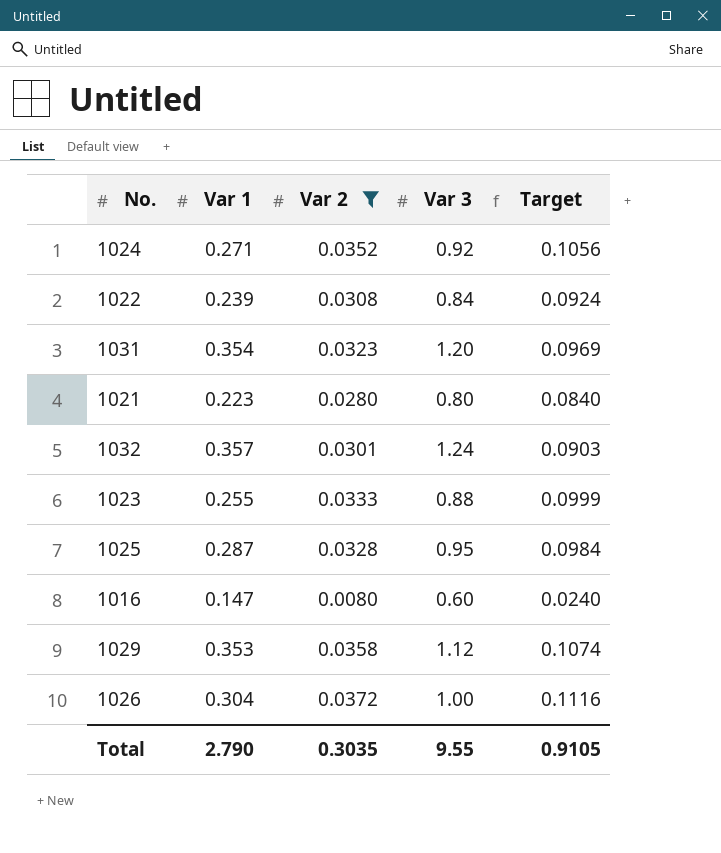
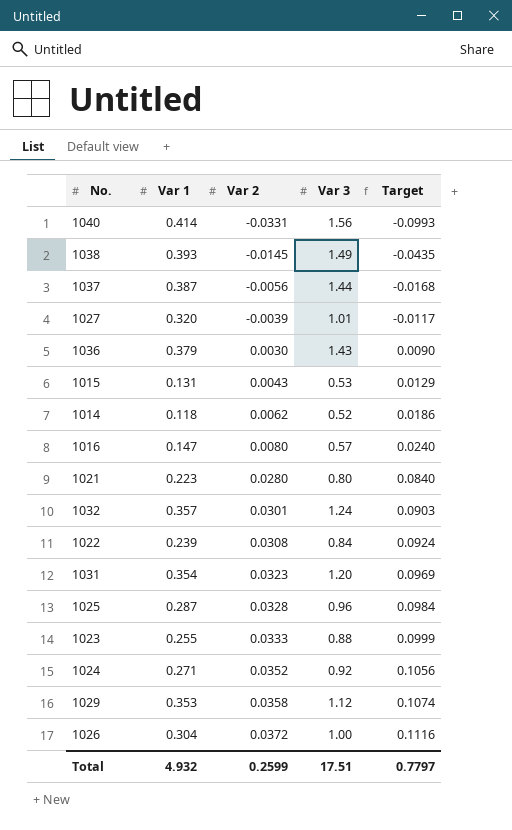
filter: Var 2 >= 0.0080 -> none
row order: none -> Var 2 ascending
1016 | Var 3: 0.60 -> 0.57
1025 | Var 3: 0.95 -> 0.96
Total | Var 1: 2.790 -> 4.932
Total | Var 2: 0.3035 -> 0.2599
Total | Var 3: 9.55 -> 17.51
Total | Target: 0.9105 -> 0.7797

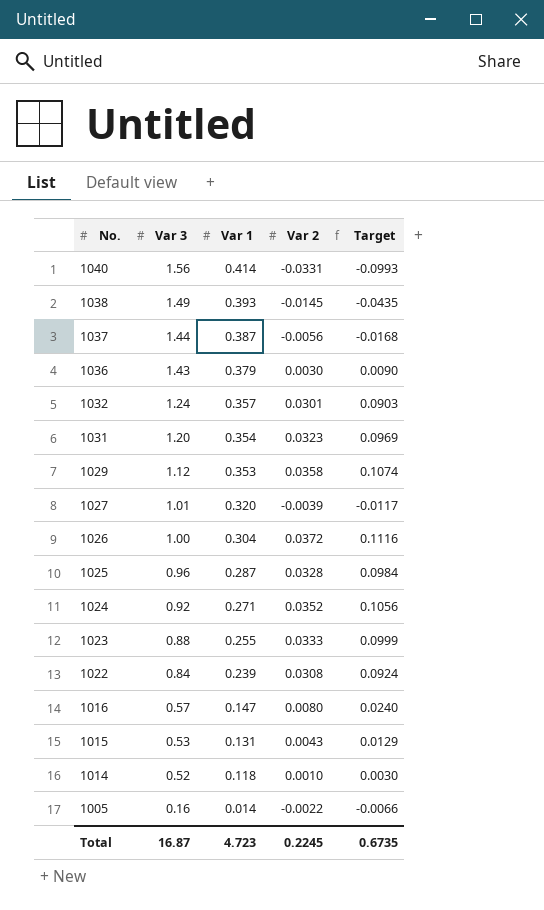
row order: Var 2 ascending -> No. descending
column Var 3 | position: 4 -> 2
row 1021: 0.223 | 0.0280 | 0.80 | 0.0840 -> none
1014 | Var 2: 0.0062 -> 0.0010
1014 | Target: 0.0186 -> 0.0030
row 1005: none -> 0.16 | 0.014 | -0.0022 | -0.0066
Total | Var 3: 17.51 -> 16.87
Total | Var 1: 4.932 -> 4.723
Total | Var 2: 0.2599 -> 0.2245
Total | Target: 0.7797 -> 0.6735

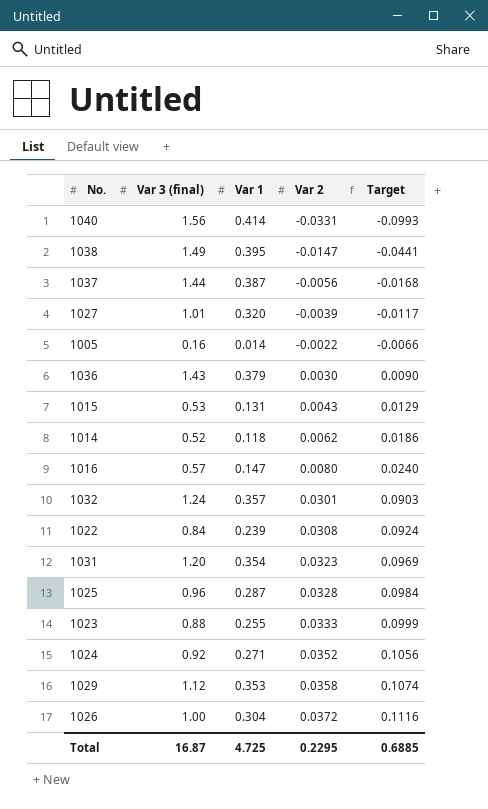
row order: No. descending -> Var 2 ascending
column name: Var 3 -> Var 3 (final)
1038 | Var 1: 0.393 -> 0.395
1038 | Var 2: -0.0145 -> -0.0147
1038 | Target: -0.0435 -> -0.0441
1014 | Var 2: 0.0010 -> 0.0062
1014 | Target: 0.0030 -> 0.0186
Total | Var 1: 4.723 -> 4.725
Total | Var 2: 0.2245 -> 0.2295
Total | Target: 0.6735 -> 0.6885

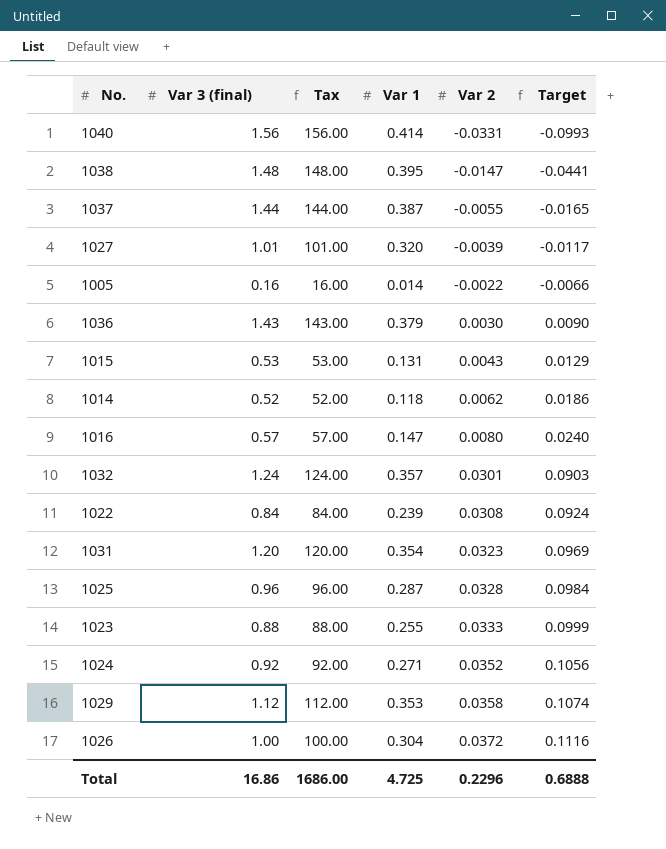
column Tax | formula: none -> [Var 3 (final)] * 100
1038 | Var 3 (final): 1.49 -> 1.48
1037 | Var 2: -0.0056 -> -0.0055
1037 | Target: -0.0168 -> -0.0165
Total | Var 3 (final): 16.87 -> 16.86
Total | Var 2: 0.2295 -> 0.2296
Total | Target: 0.6885 -> 0.6888

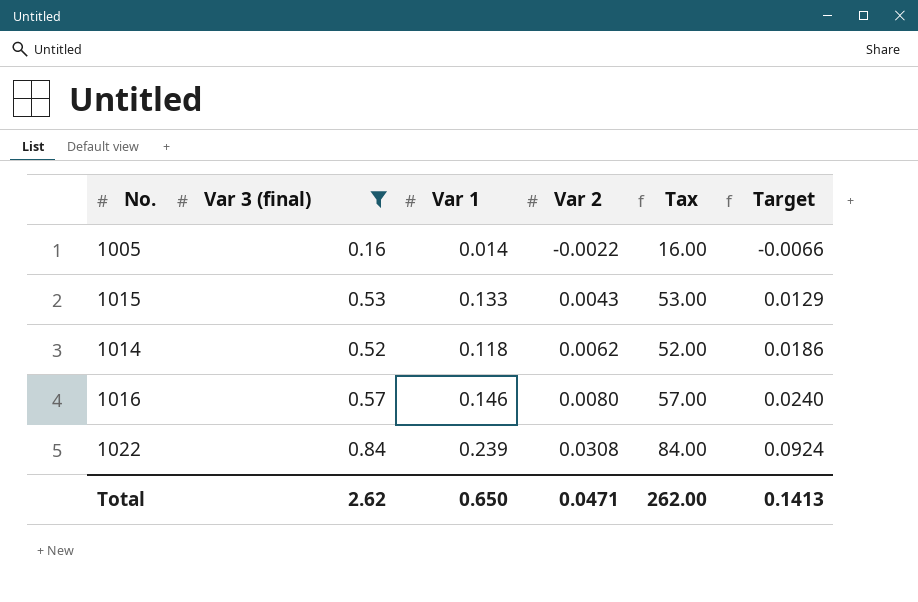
filter: none -> Var 3 (final) <= 0.84
column Tax | position: 3 -> 5
1015 | Var 1: 0.131 -> 0.133
1016 | Var 1: 0.147 -> 0.146
Total | Var 3 (final): 16.86 -> 2.62
Total | Var 1: 4.725 -> 0.650
Total | Var 2: 0.2296 -> 0.0471
Total | Tax: 1686.00 -> 262.00
Total | Target: 0.6888 -> 0.1413

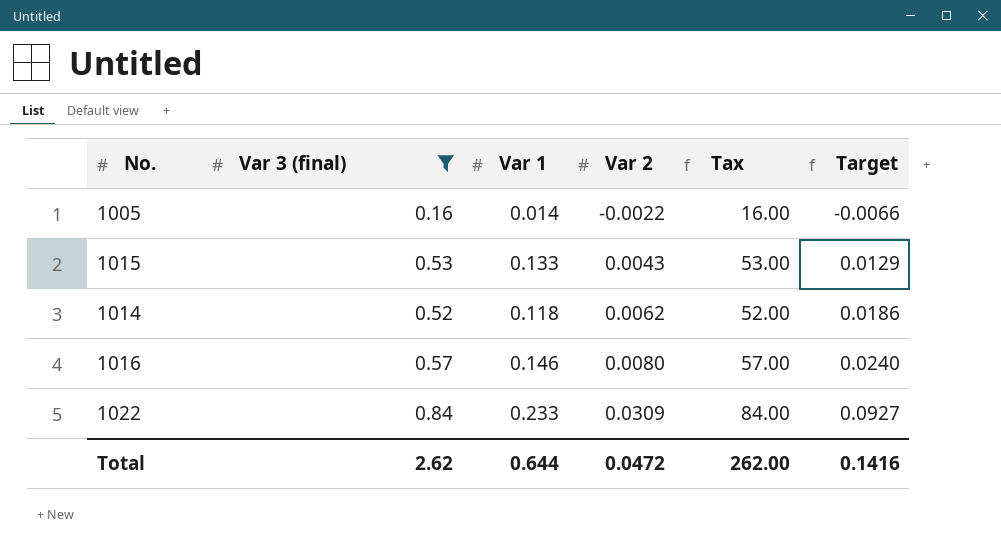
1022 | Var 1: 0.239 -> 0.233
1022 | Var 2: 0.0308 -> 0.0309
1022 | Target: 0.0924 -> 0.0927
Total | Var 1: 0.650 -> 0.644
Total | Var 2: 0.0471 -> 0.0472
Total | Target: 0.1413 -> 0.1416

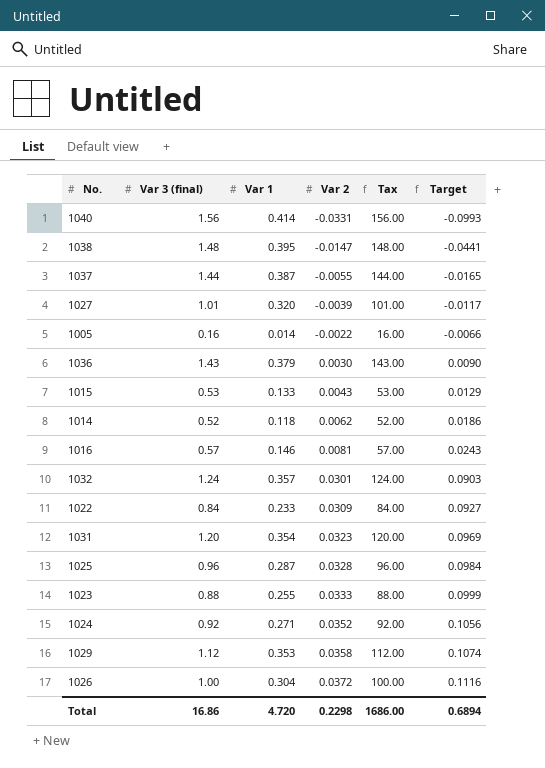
filter: Var 3 (final) <= 0.84 -> none
1016 | Var 2: 0.0080 -> 0.0081
1016 | Target: 0.0240 -> 0.0243
Total | Var 3 (final): 2.62 -> 16.86
Total | Var 1: 0.644 -> 4.720
Total | Var 2: 0.0472 -> 0.2298
Total | Tax: 262.00 -> 1686.00
Total | Target: 0.1416 -> 0.6894

